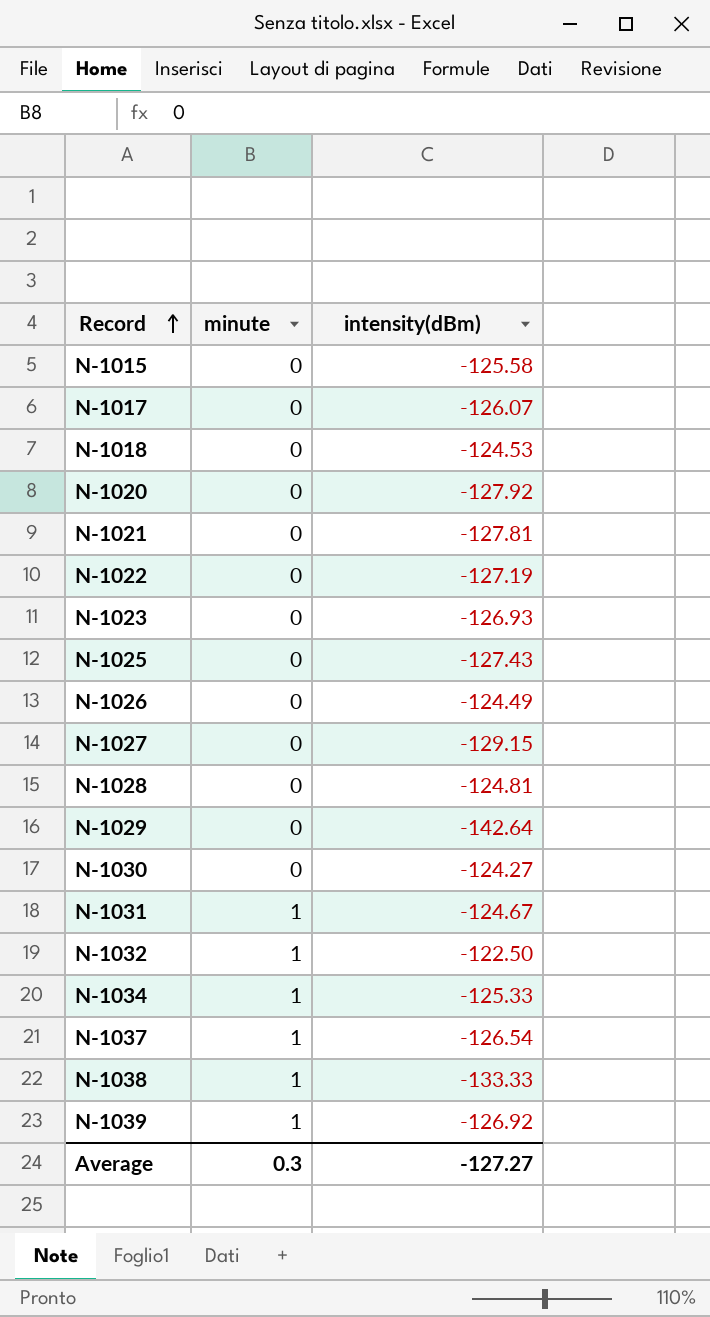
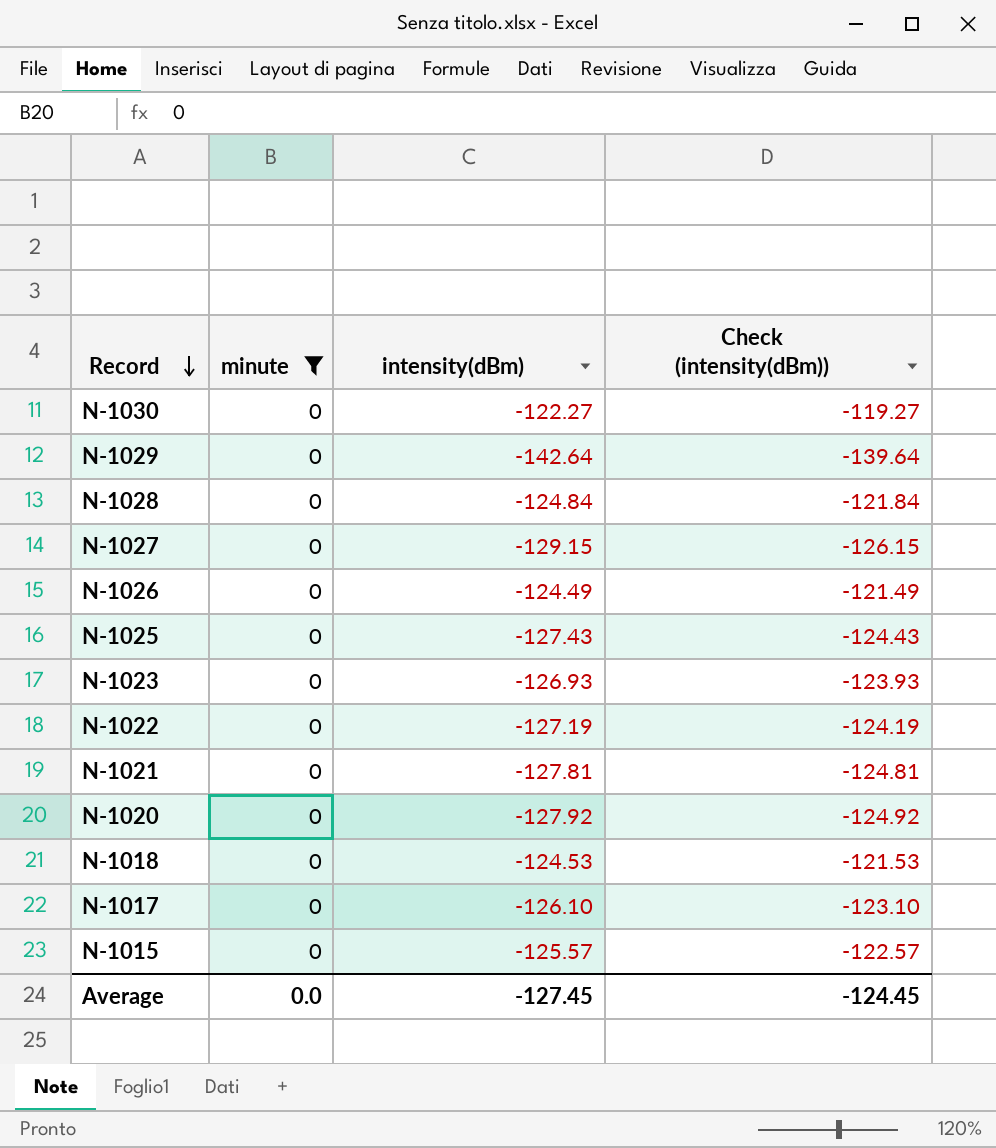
filter: none -> minute = 0
row order: Record ascending -> Record descending
column Check (intensity(dBm)) | formula: none -> [intensity(dBm)] + 3
N-1030 | intensity(dBm): -124.27 -> -122.27
N-1028 | intensity(dBm): -124.81 -> -124.84
N-1017 | intensity(dBm): -126.07 -> -126.10
N-1015 | intensity(dBm): -125.58 -> -125.57
Average | minute: 0.3 -> 0.0
Average | intensity(dBm): -127.27 -> -127.45

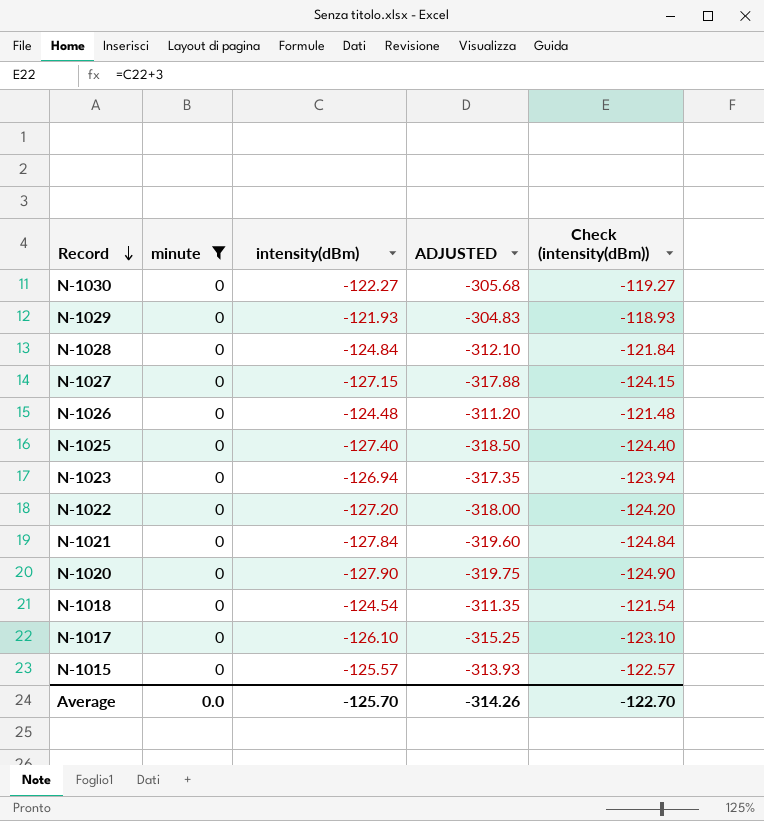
column ADJUSTED | formula: none -> [intensity(dBm)] * 2.5
N-1029 | intensity(dBm): -142.64 -> -121.93
N-1029 | Check (intensity(dBm)): -139.64 -> -118.93
N-1027 | intensity(dBm): -129.15 -> -127.15
N-1027 | Check (intensity(dBm)): -126.15 -> -124.15
N-1026 | intensity(dBm): -124.49 -> -124.48
N-1026 | Check (intensity(dBm)): -121.49 -> -121.48
N-1025 | intensity(dBm): -127.43 -> -127.40
N-1025 | Check (intensity(dBm)): -124.43 -> -124.40
N-1023 | intensity(dBm): -126.93 -> -126.94
N-1023 | Check (intensity(dBm)): -123.93 -> -123.94
N-1022 | intensity(dBm): -127.19 -> -127.20
N-1022 | Check (intensity(dBm)): -124.19 -> -124.20
N-1021 | intensity(dBm): -127.81 -> -127.84
N-1021 | Check (intensity(dBm)): -124.81 -> -124.84
N-1020 | intensity(dBm): -127.92 -> -127.90
N-1020 | Check (intensity(dBm)): -124.92 -> -124.90
N-1018 | intensity(dBm): -124.53 -> -124.54
N-1018 | Check (intensity(dBm)): -121.53 -> -121.54
Average | intensity(dBm): -127.45 -> -125.70
Average | Check (intensity(dBm)): -124.45 -> -122.70

